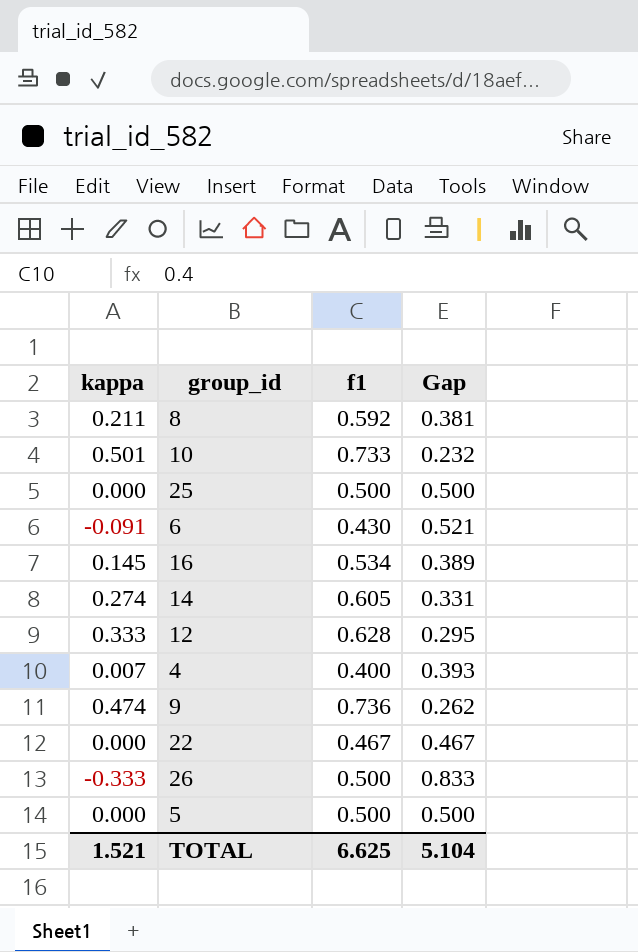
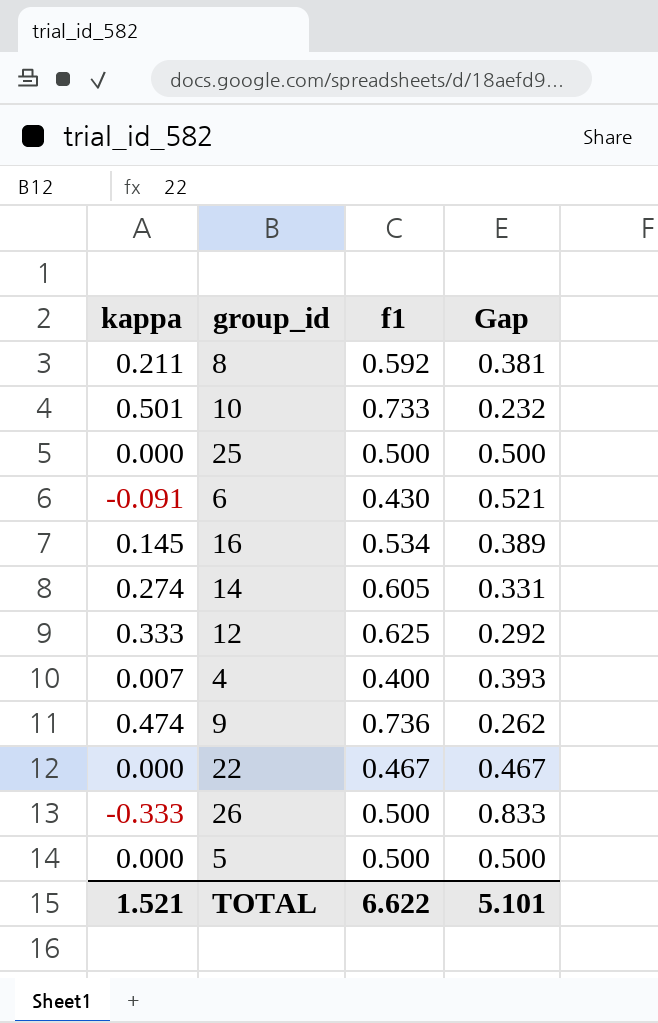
12 | f1: 0.628 -> 0.625
12 | Gap: 0.295 -> 0.292
TOTAL | f1: 6.625 -> 6.622
TOTAL | Gap: 5.104 -> 5.101

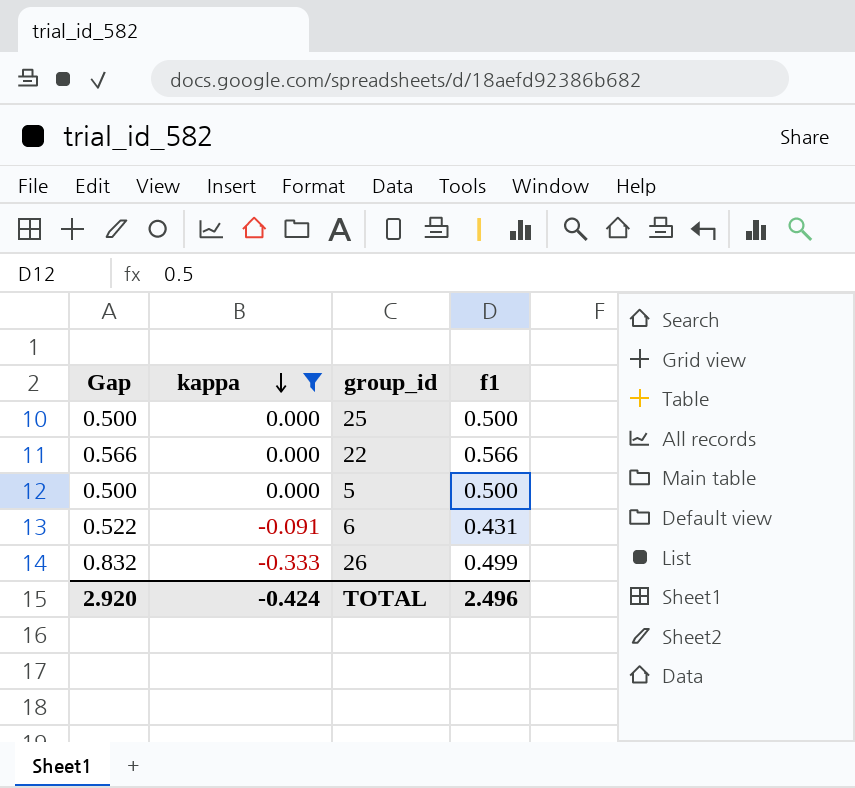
filter: none -> kappa <= 0.000
row order: none -> kappa descending
column Gap | position: 4 -> 1
22 | Gap: 0.467 -> 0.566
22 | f1: 0.467 -> 0.566
6 | Gap: 0.521 -> 0.522
6 | f1: 0.430 -> 0.431
26 | Gap: 0.833 -> 0.832
26 | f1: 0.500 -> 0.499
TOTAL | Gap: 5.101 -> 2.920
TOTAL | kappa: 1.521 -> -0.424
TOTAL | f1: 6.622 -> 2.496

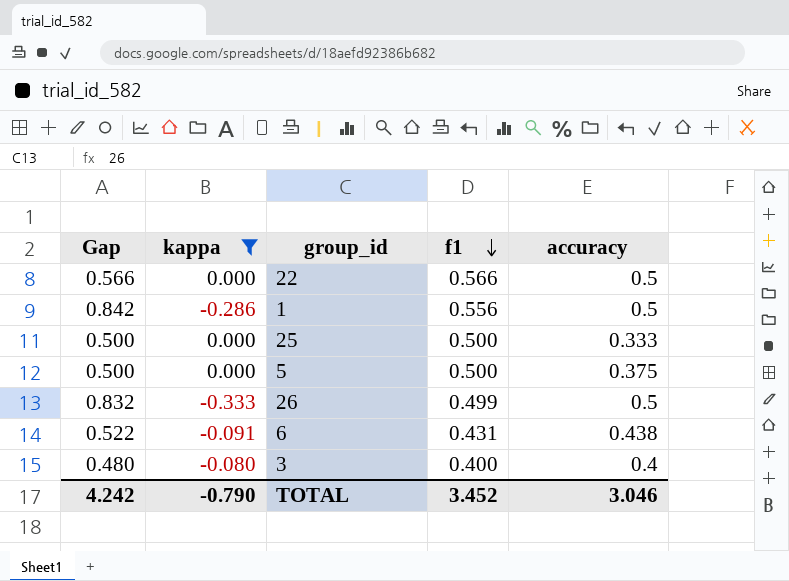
row order: kappa descending -> f1 descending
column accuracy | position: none -> 5
row 1: none -> 0.842 | -0.286 | 0.556 | 0.5
row 3: none -> 0.480 | -0.080 | 0.400 | 0.4
TOTAL | Gap: 2.920 -> 4.242
TOTAL | kappa: -0.424 -> -0.790
TOTAL | f1: 2.496 -> 3.452

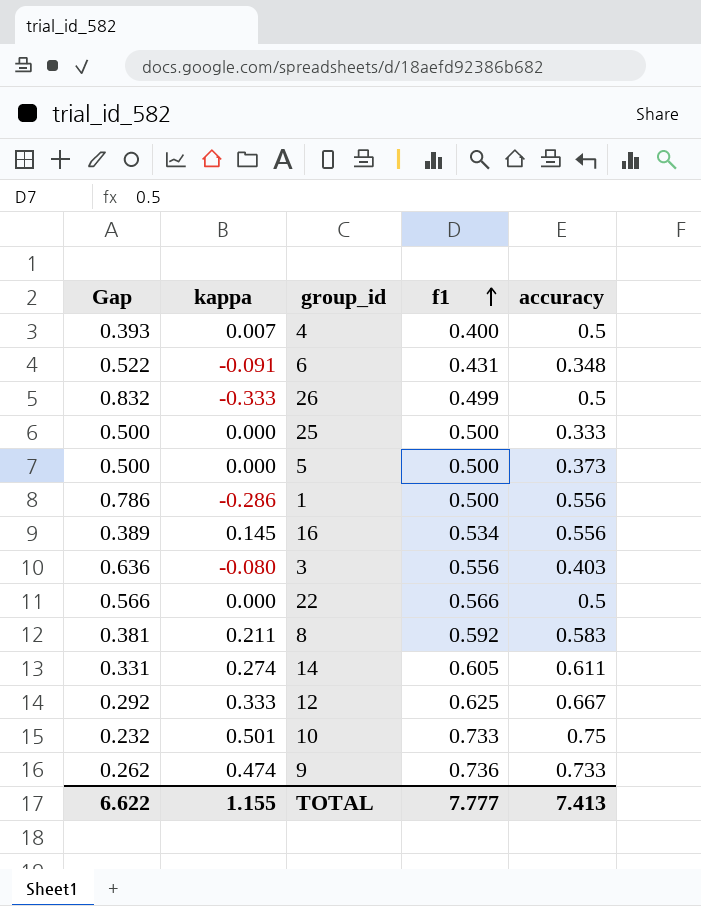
filter: kappa <= 0.000 -> none
row order: f1 descending -> f1 ascending
6 | accuracy: 0.438 -> 0.348
5 | accuracy: 0.375 -> 0.373
1 | Gap: 0.842 -> 0.786
1 | f1: 0.556 -> 0.500
1 | accuracy: 0.5 -> 0.556
3 | Gap: 0.480 -> 0.636
3 | f1: 0.400 -> 0.556
3 | accuracy: 0.4 -> 0.403
TOTAL | Gap: 4.242 -> 6.622
TOTAL | kappa: -0.790 -> 1.155
TOTAL | f1: 3.452 -> 7.777
TOTAL | accuracy: 3.046 -> 7.413

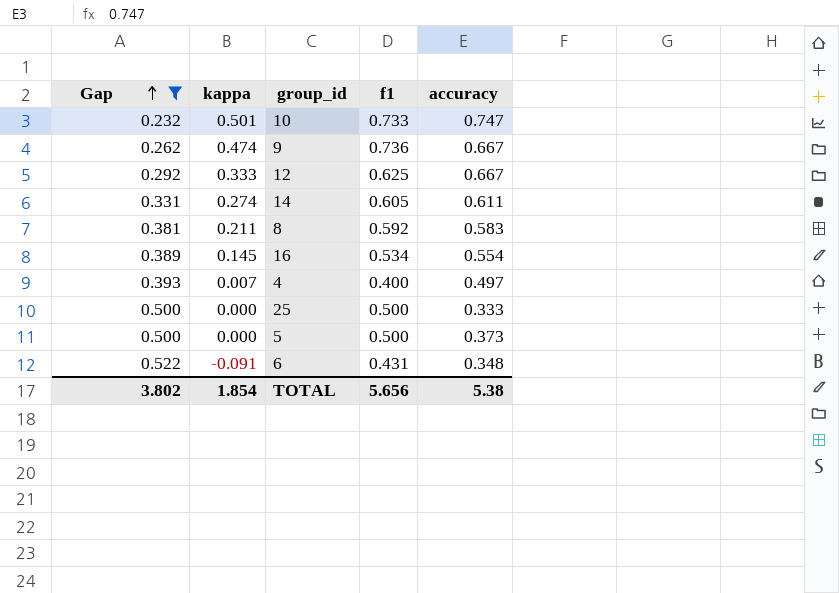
filter: none -> Gap <= 0.522
row order: f1 ascending -> Gap ascending
10 | accuracy: 0.75 -> 0.747
9 | accuracy: 0.733 -> 0.667
16 | accuracy: 0.556 -> 0.554
4 | accuracy: 0.5 -> 0.497
TOTAL | Gap: 6.622 -> 3.802
TOTAL | kappa: 1.155 -> 1.854
TOTAL | f1: 7.777 -> 5.656
TOTAL | accuracy: 7.413 -> 5.38

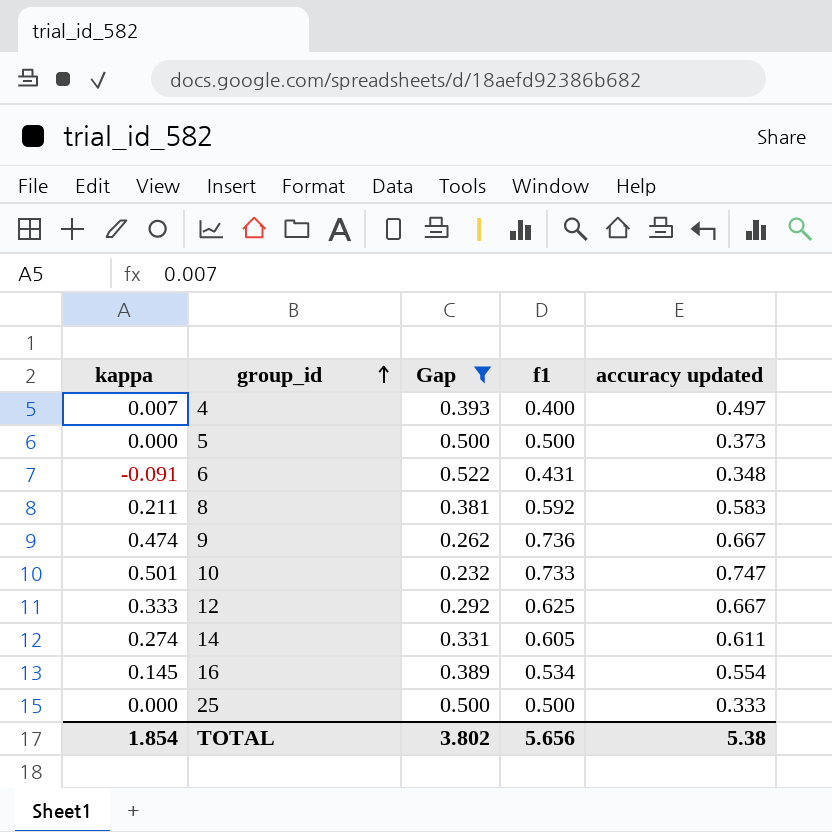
row order: Gap ascending -> group_id ascending
column Gap | position: 1 -> 3
column name: accuracy -> accuracy updated

